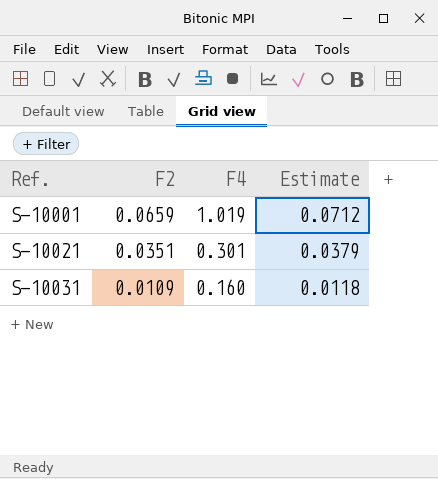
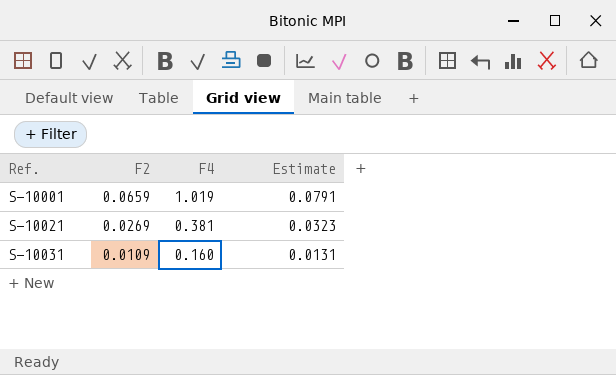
column Estimate | formula: [F2] * 1.08 -> [F2] * 1.2
S-10021 | F2: 0.0351 -> 0.0269
S-10021 | F4: 0.301 -> 0.381

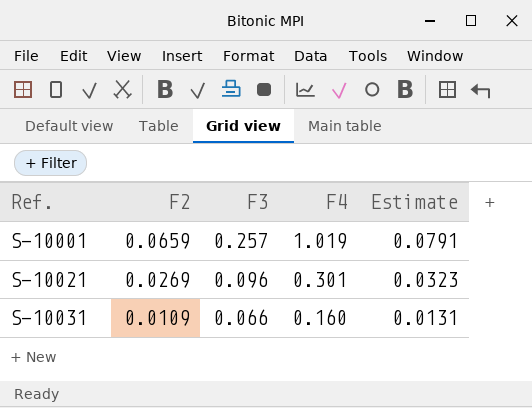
column F3 | position: none -> 3
S-10021 | F4: 0.381 -> 0.301

